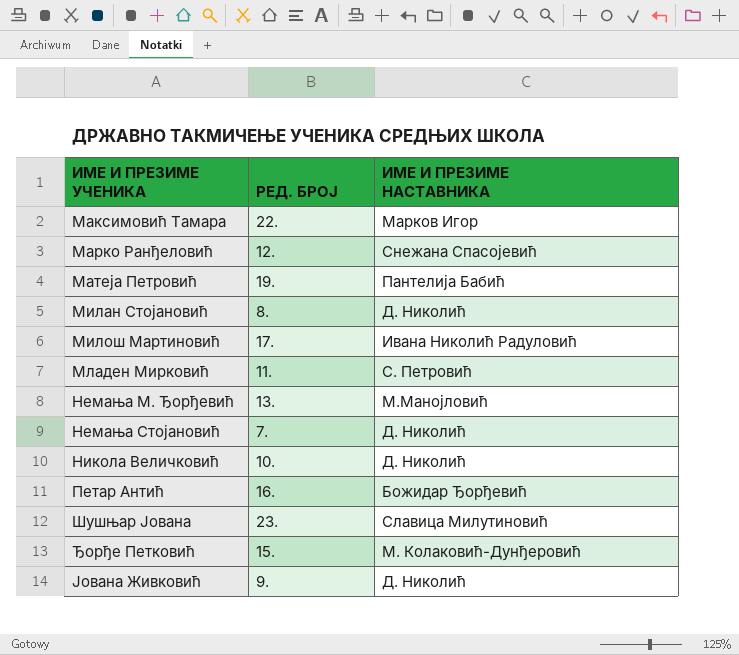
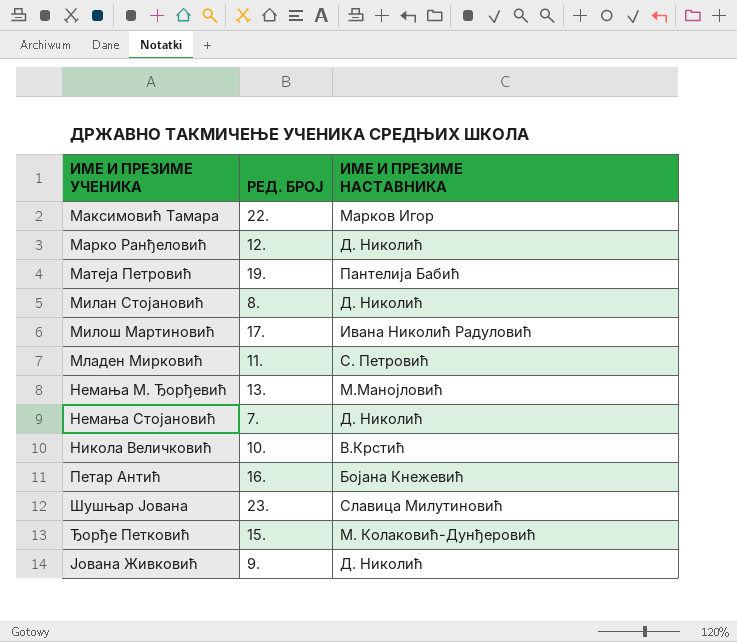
Марко Ранђеловић | ИМЕ И ПРЕЗИМЕ НАСТАВНИКА: Снежана Спасојевић -> Д. Николић
Никола Величковић | ИМЕ И ПРЕЗИМЕ НАСТАВНИКА: Д. Николић -> В.Крстић
Петар Антић | ИМЕ И ПРЕЗИМЕ НАСТАВНИКА: Божидар Ђорђевић -> Бојана Кнежевић

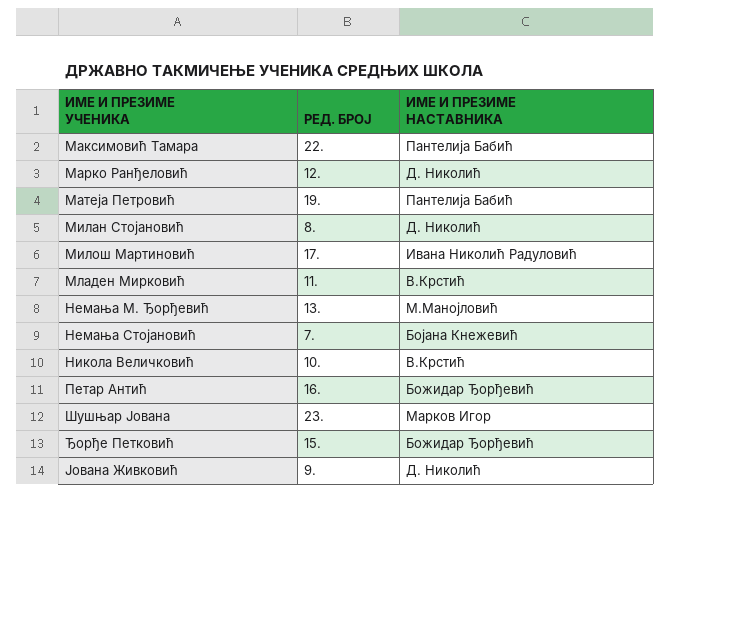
Максимовић Тамара | ИМЕ И ПРЕЗИМЕ НАСТАВНИКА: Марков Игор -> Пантелија Бабић
Младен Мирковић | ИМЕ И ПРЕЗИМЕ НАСТАВНИКА: С. Петровић -> В.Крстић
Немања Стојановић | ИМЕ И ПРЕЗИМЕ НАСТАВНИКА: Д. Николић -> Бојана Кнежевић
Петар Антић | ИМЕ И ПРЕЗИМЕ НАСТАВНИКА: Бојана Кнежевић -> Божидар Ђорђевић
Шушњар Јована | ИМЕ И ПРЕЗИМЕ НАСТАВНИКА: Славица Милутиновић -> Марков Игор
Ђорђе Петковић | ИМЕ И ПРЕЗИМЕ НАСТАВНИКА: М. Колаковић-Дунђеровић -> Божидар Ђорђевић

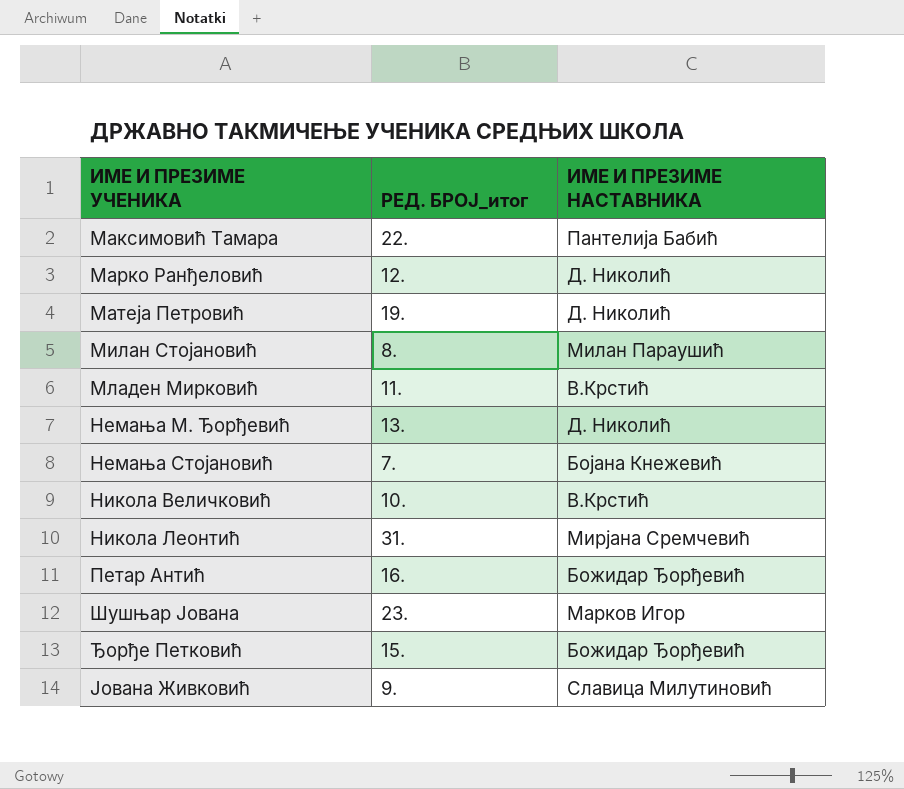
column name: РЕД. БРОЈ -> РЕД. БРОЈ_итог
row Милош Мартиновић: 17. | Ивана Николић Радуловић -> none
Матеја Петровић | ИМЕ И ПРЕЗИМЕ НАСТАВНИКА: Пантелија Бабић -> Д. Николић
Милан Стојановић | ИМЕ И ПРЕЗИМЕ НАСТАВНИКА: Д. Николић -> Милан Параушић
Немања М. Ђорђевић | ИМЕ И ПРЕЗИМЕ НАСТАВНИКА: М.Манојловић -> Д. Николић
row Никола Леонтић: none -> 31. | Мирјана Сремчевић
Јована Живковић | ИМЕ И ПРЕЗИМЕ НАСТАВНИКА: Д. Николић -> Славица Милутиновић

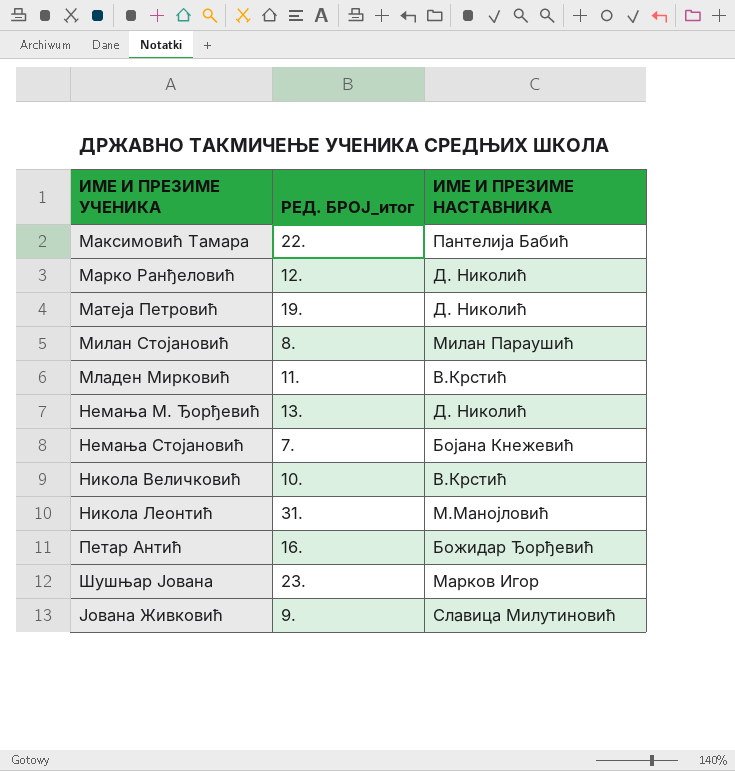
row Ђорђе Петковић: 15. | Божидар Ђорђевић -> none
Никола Леонтић | ИМЕ И ПРЕЗИМЕ НАСТАВНИКА: Мирјана Сремчевић -> М.Манојловић

